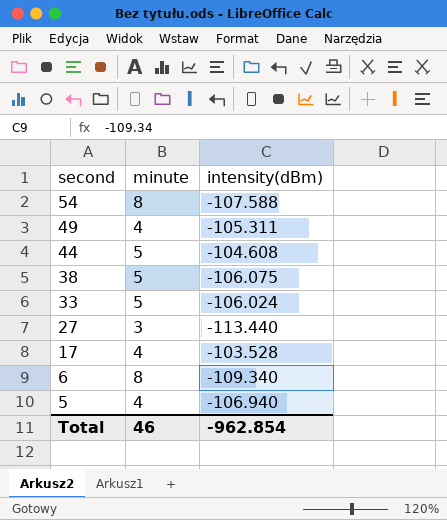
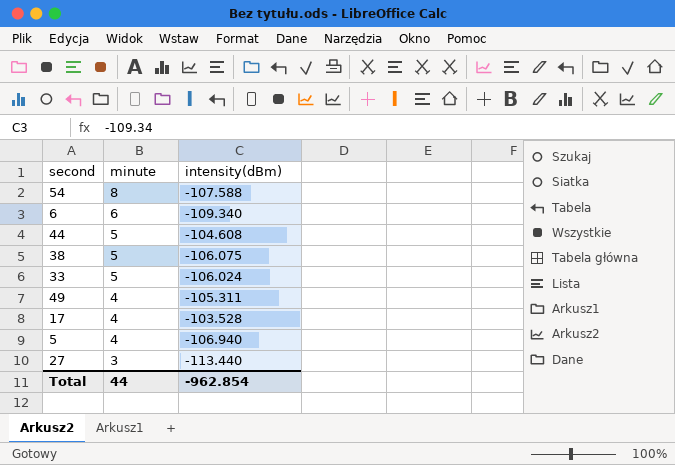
row order: second descending -> minute descending
6 | minute: 8 -> 6
Total | minute: 46 -> 44

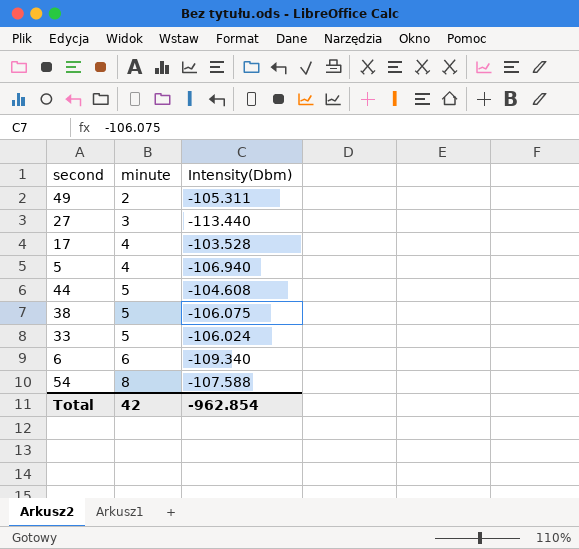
row order: minute descending -> minute ascending
column name: intensity(dBm) -> Intensity(Dbm)
49 | minute: 4 -> 2
Total | minute: 44 -> 42

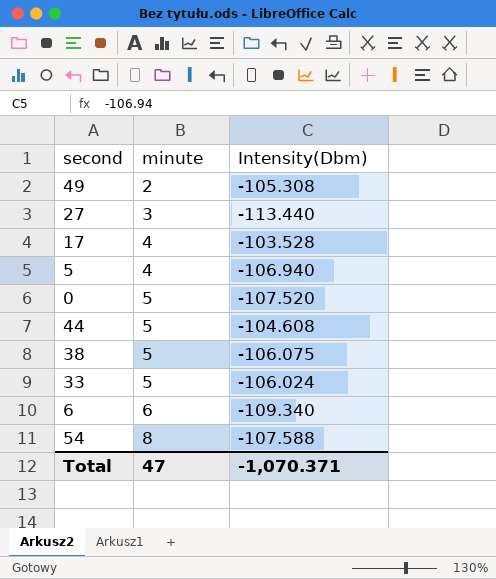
49 | Intensity(Dbm): -105.311 -> -105.308
row 0: none -> 5 | -107.520
Total | minute: 42 -> 47
Total | Intensity(Dbm): -962.854 -> -1,070.371

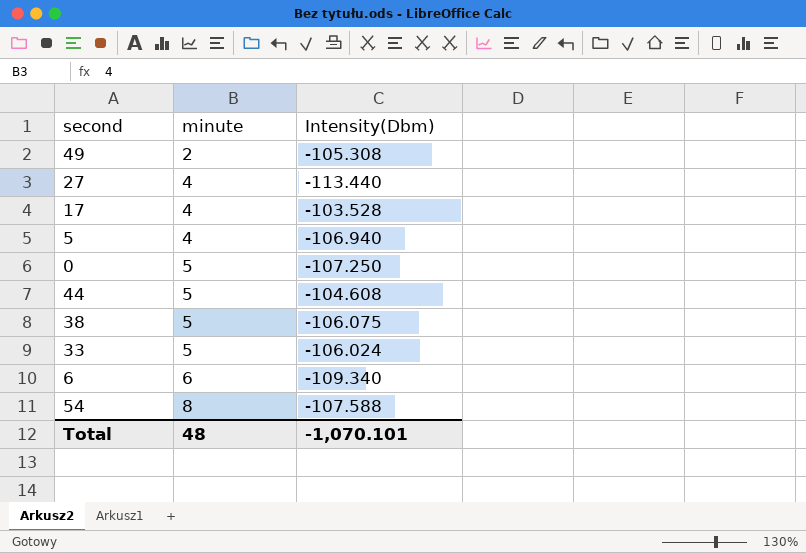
27 | minute: 3 -> 4
0 | Intensity(Dbm): -107.520 -> -107.250
Total | minute: 47 -> 48
Total | Intensity(Dbm): -1,070.371 -> -1,070.101

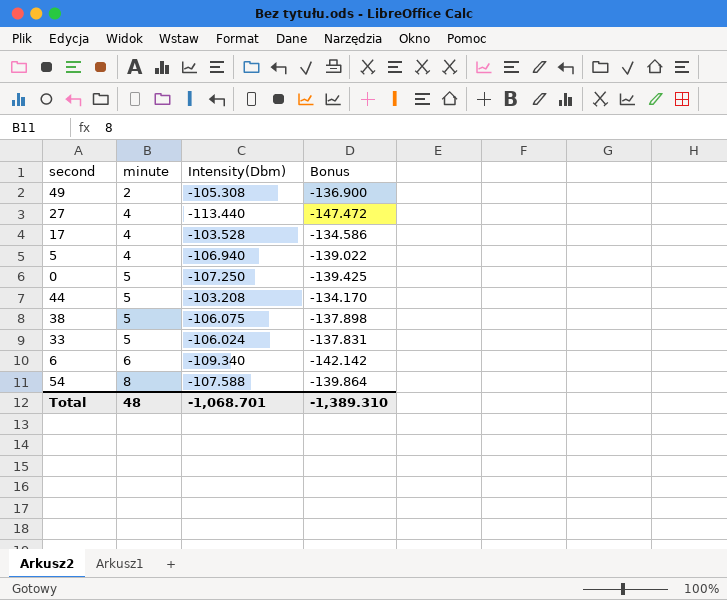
column Bonus | formula: none -> [Intensity(Dbm)] * 1.3
44 | Intensity(Dbm): -104.608 -> -103.208
Total | Intensity(Dbm): -1,070.101 -> -1,068.701

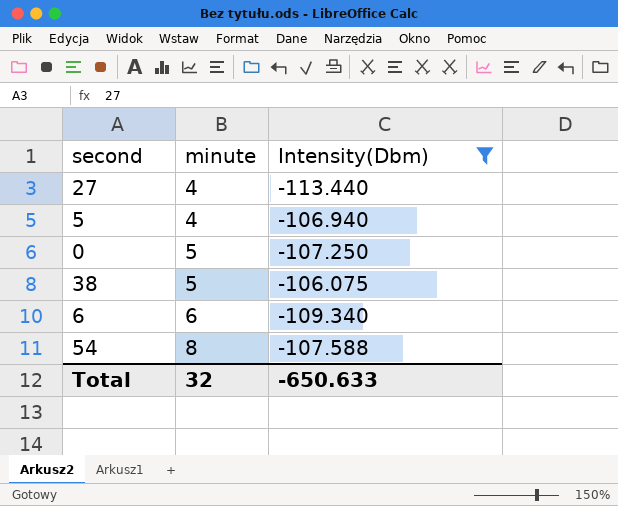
filter: none -> Intensity(Dbm) <= -106.075
column Bonus | formula: [Intensity(Dbm)] * 1.3 -> none
Total | minute: 48 -> 32
Total | Intensity(Dbm): -1,068.701 -> -650.633

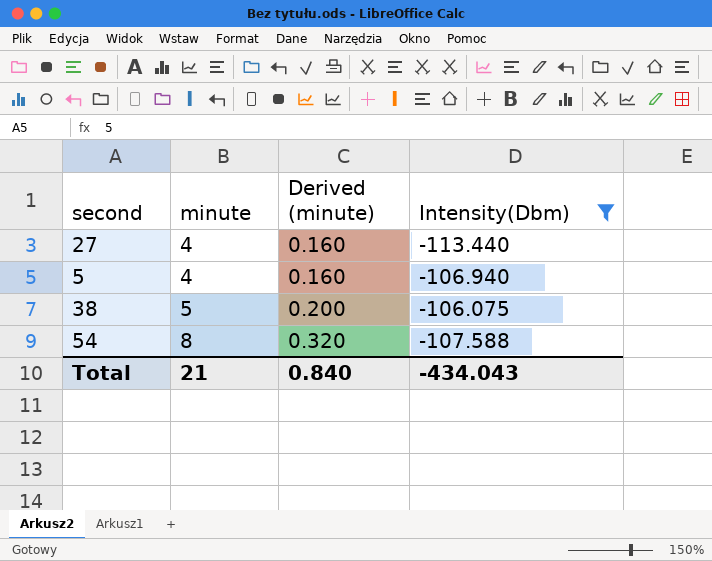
column Derived (minute) | formula: none -> [minute] * 0.04
row 0: 5 | -107.250 -> none
row 6: 6 | -109.340 -> none
Total | minute: 32 -> 21
Total | Intensity(Dbm): -650.633 -> -434.043

